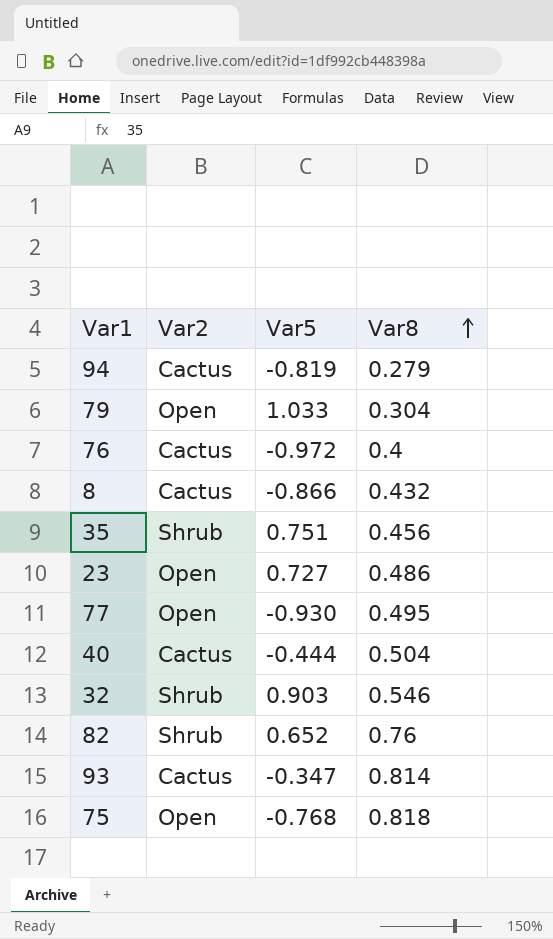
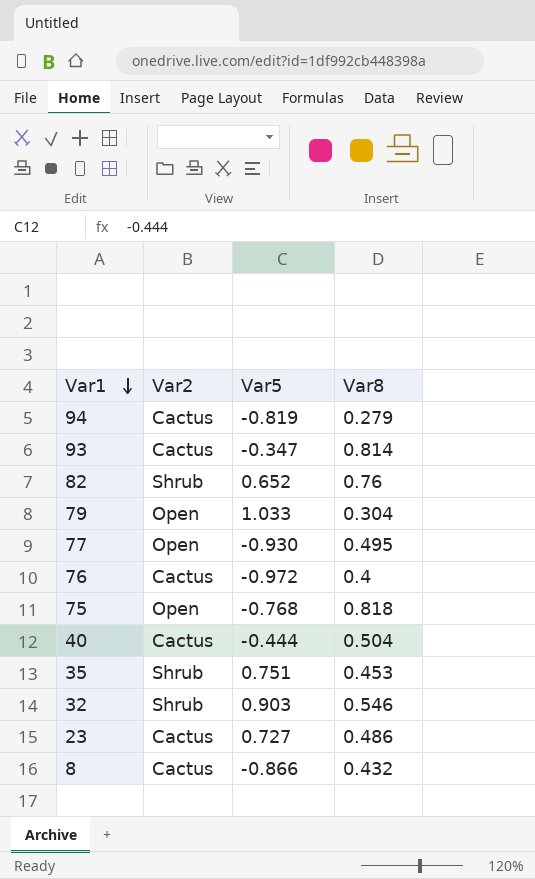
row order: Var8 ascending -> Var1 descending
35 | Var8: 0.456 -> 0.453
23 | Var2: Open -> Cactus

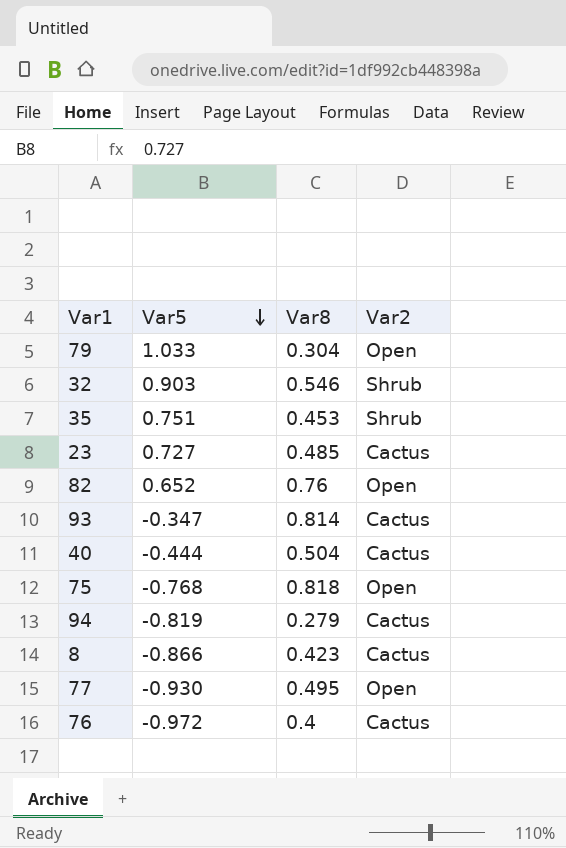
row order: Var1 descending -> Var5 descending
column Var2 | position: 2 -> 4
23 | Var8: 0.486 -> 0.485
82 | Var2: Shrub -> Open
8 | Var8: 0.432 -> 0.423

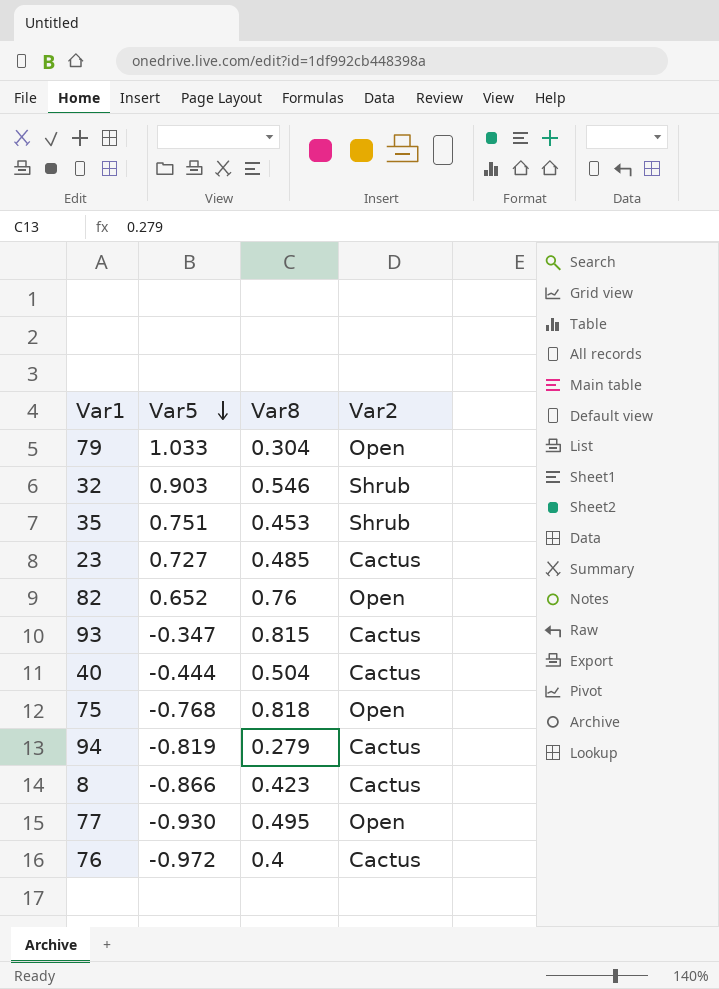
93 | Var8: 0.814 -> 0.815

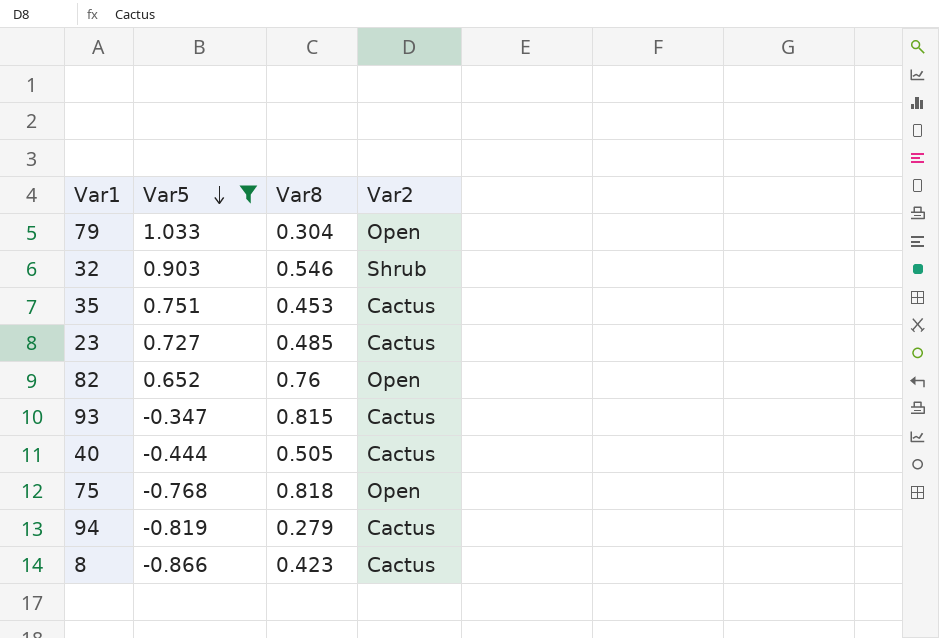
filter: none -> Var5 >= -0.866
35 | Var2: Shrub -> Cactus
40 | Var8: 0.504 -> 0.505

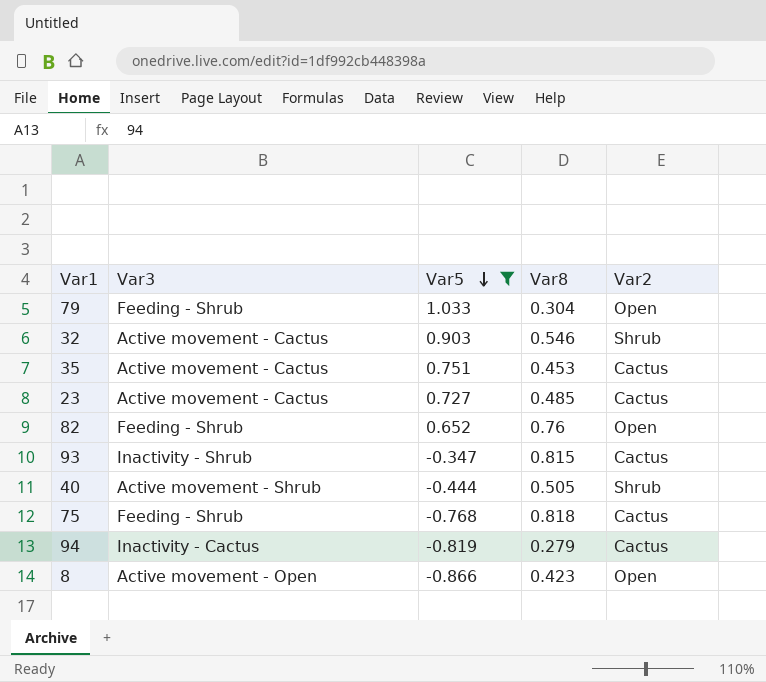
column Var3 | position: none -> 2
40 | Var2: Cactus -> Shrub
75 | Var2: Open -> Cactus
8 | Var2: Cactus -> Open

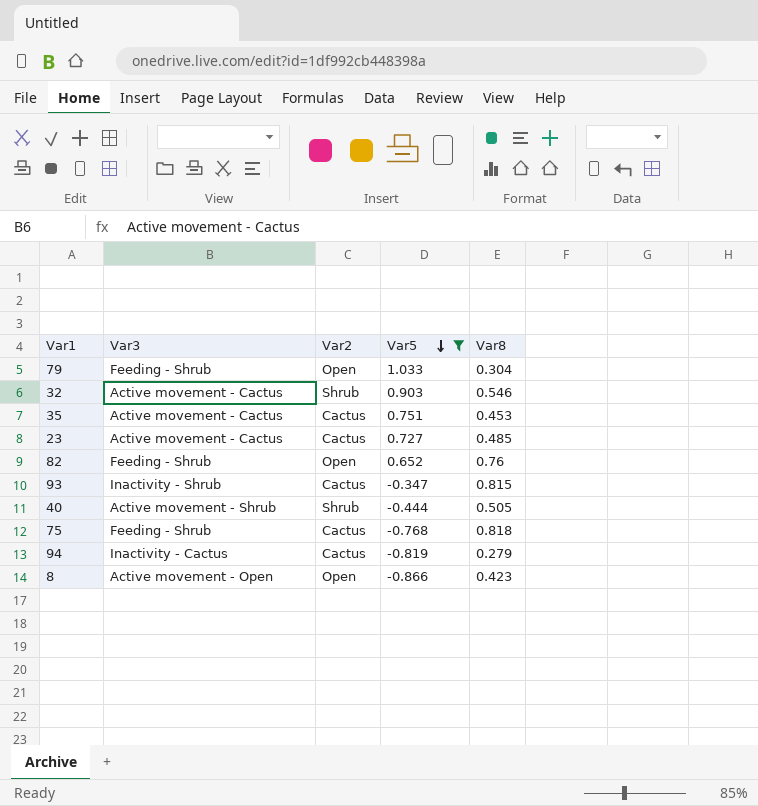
column Var2 | position: 5 -> 3

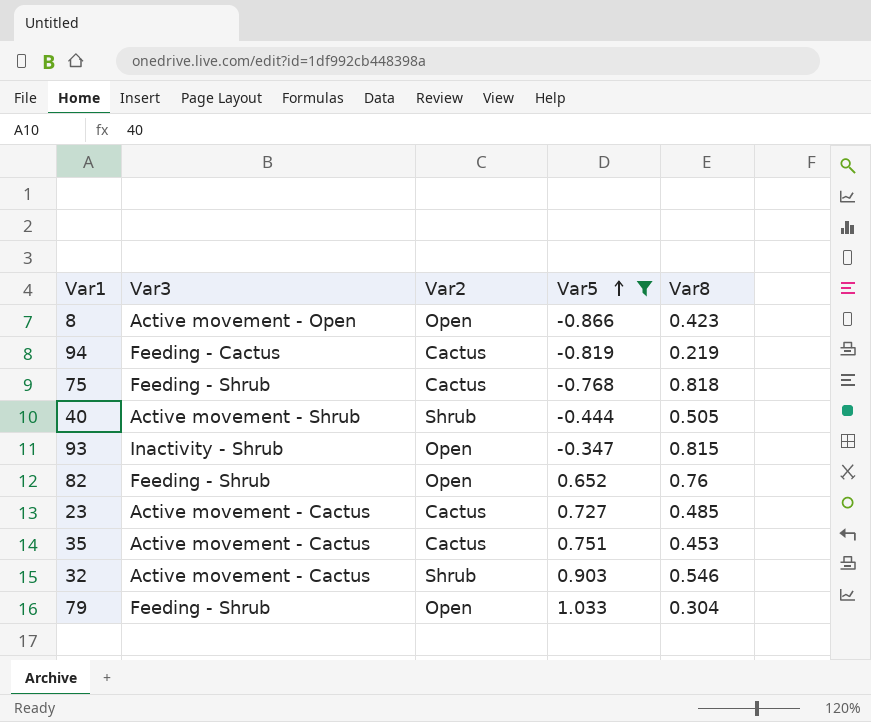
row order: Var5 descending -> Var5 ascending
94 | Var3: Inactivity - Cactus -> Feeding - Cactus
94 | Var8: 0.279 -> 0.219
93 | Var2: Cactus -> Open

